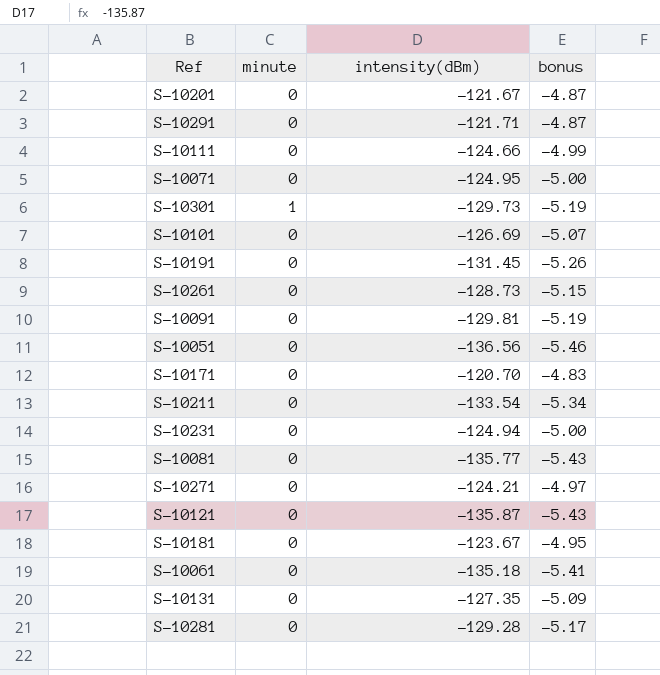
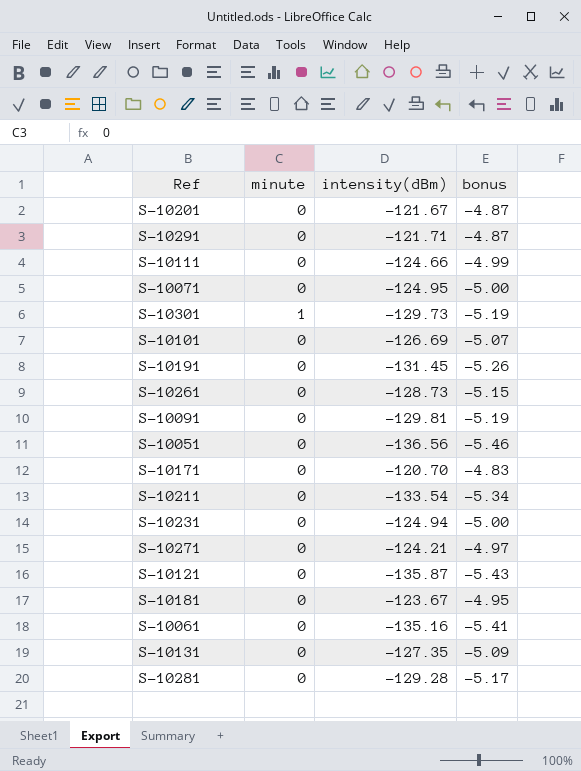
row S-10081: 0 | -135.77 | -5.43 -> none
S-10061 | intensity(dBm): -135.18 -> -135.16

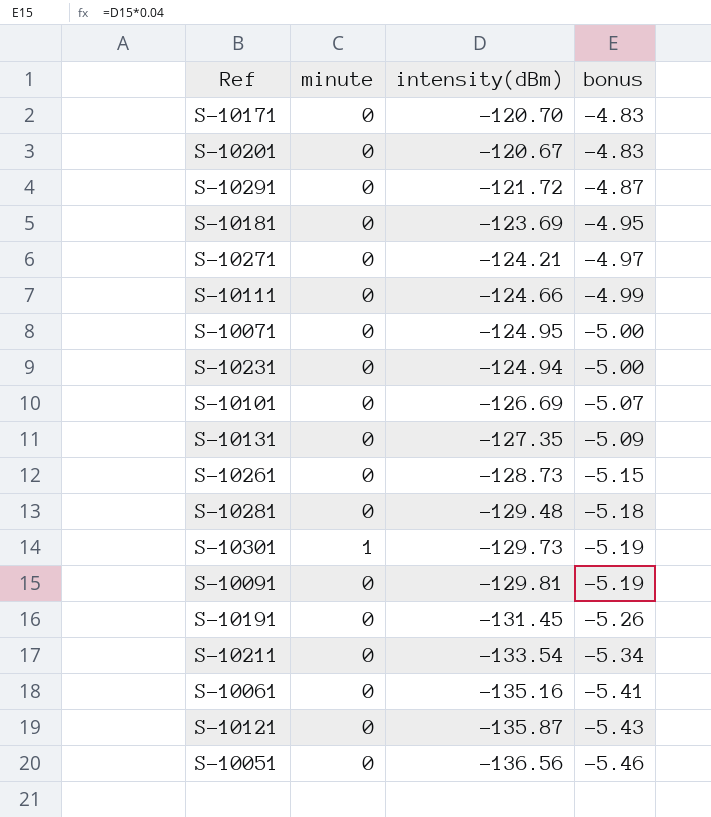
row order: none -> bonus descending
S-10201 | intensity(dBm): -121.67 -> -120.67
S-10201 | bonus: -4.87 -> -4.83
S-10291 | intensity(dBm): -121.71 -> -121.72
S-10181 | intensity(dBm): -123.67 -> -123.69
S-10281 | intensity(dBm): -129.28 -> -129.48
S-10281 | bonus: -5.17 -> -5.18

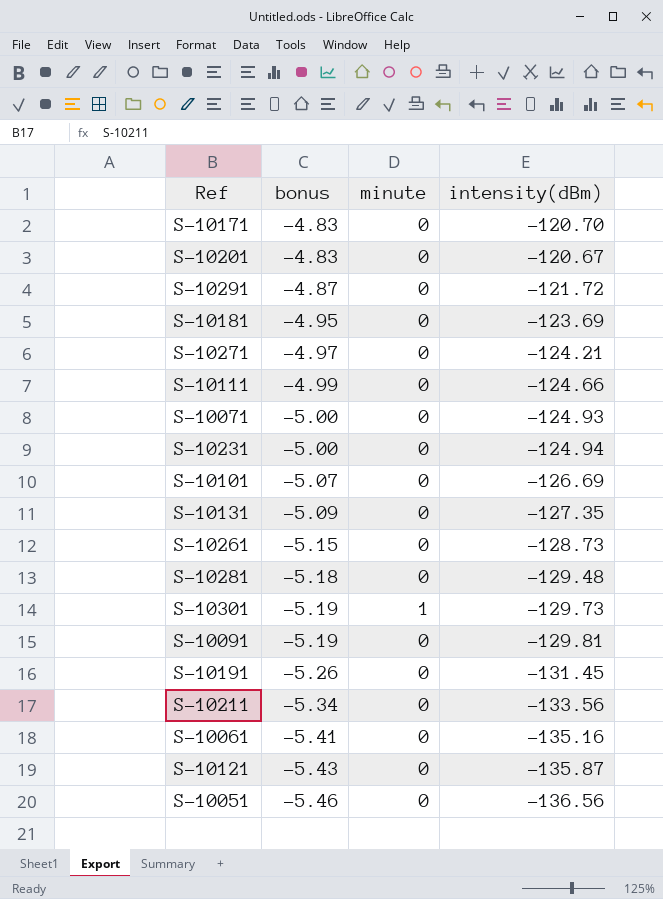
column bonus | position: 4 -> 2
S-10071 | intensity(dBm): -124.95 -> -124.93
S-10211 | intensity(dBm): -133.54 -> -133.56

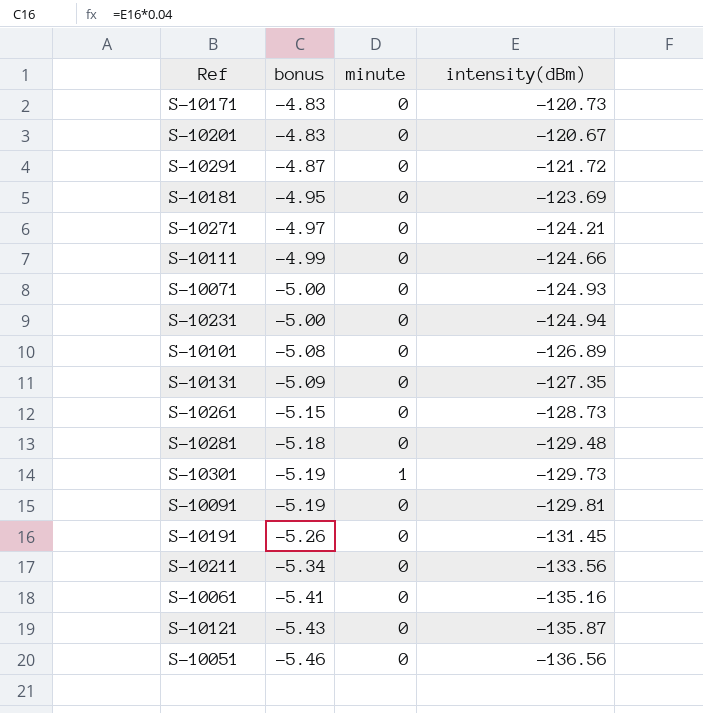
S-10171 | intensity(dBm): -120.70 -> -120.73
S-10101 | bonus: -5.07 -> -5.08
S-10101 | intensity(dBm): -126.69 -> -126.89

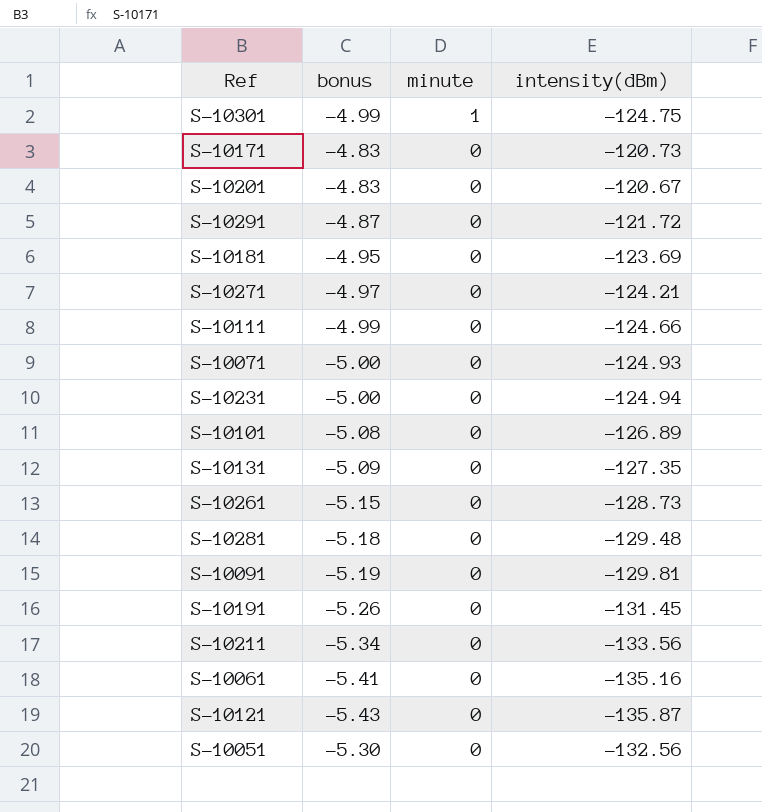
row order: bonus descending -> minute descending
S-10301 | bonus: -5.19 -> -4.99
S-10301 | intensity(dBm): -129.73 -> -124.75
S-10051 | bonus: -5.46 -> -5.30
S-10051 | intensity(dBm): -136.56 -> -132.56

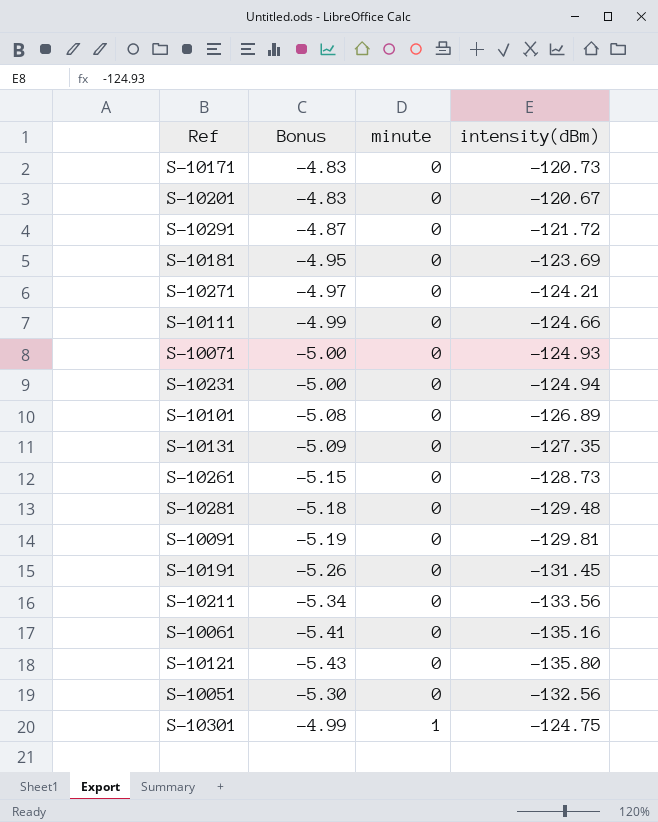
row order: minute descending -> minute ascending
column name: bonus -> Bonus
S-10121 | intensity(dBm): -135.87 -> -135.80

